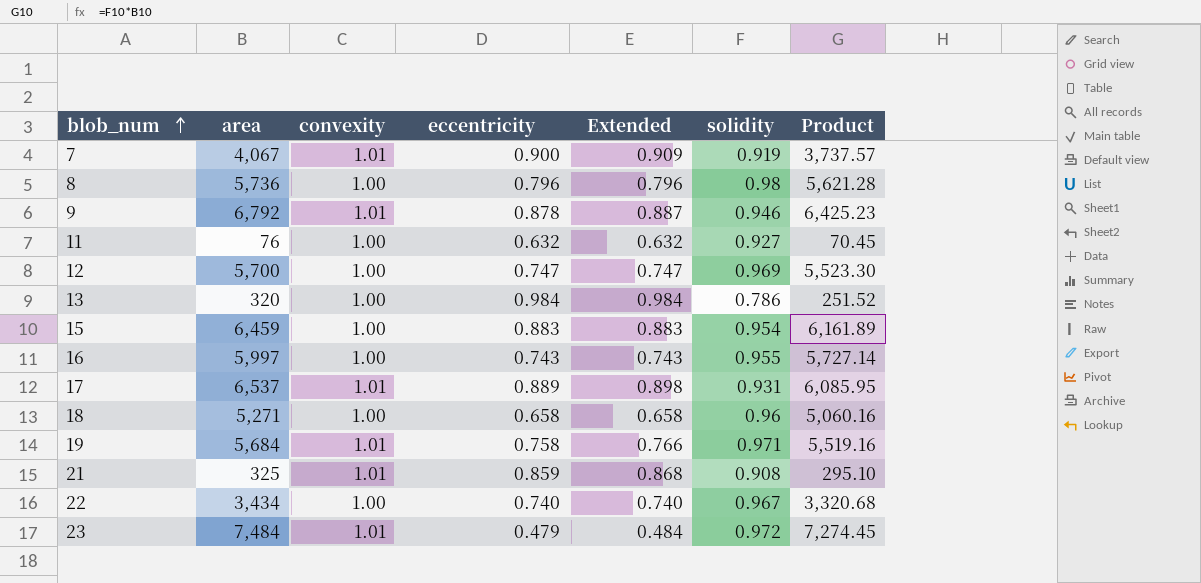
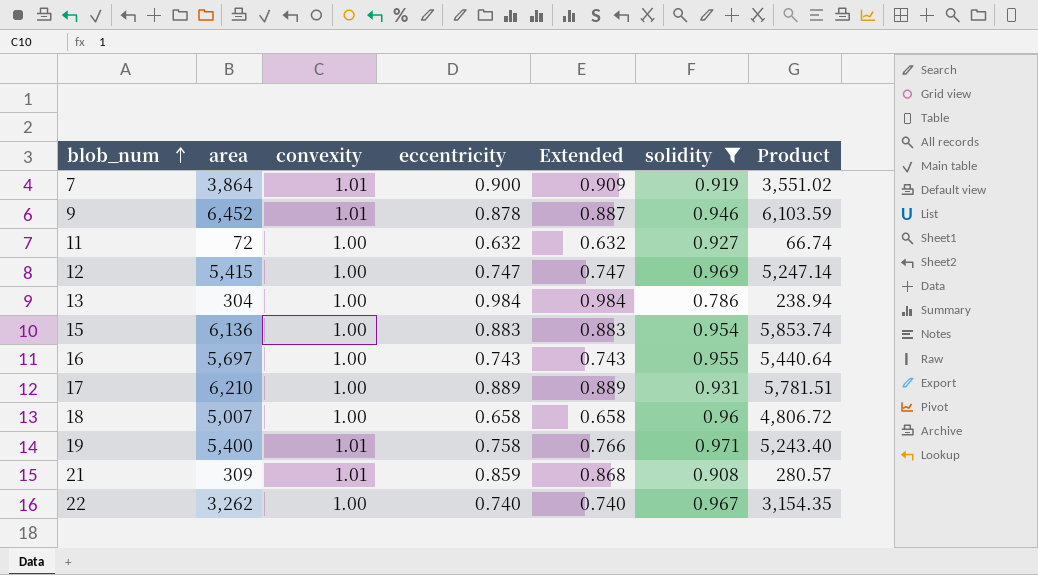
filter: none -> solidity <= 0.971
7 | area: 4,067 -> 3,864
7 | Product: 3,737.57 -> 3,551.02
9 | area: 6,792 -> 6,452
9 | Product: 6,425.23 -> 6,103.59
11 | area: 76 -> 72
11 | Product: 70.45 -> 66.74
12 | area: 5,700 -> 5,415
12 | Product: 5,523.30 -> 5,247.14
13 | area: 320 -> 304
13 | Product: 251.52 -> 238.94
15 | area: 6,459 -> 6,136
15 | Product: 6,161.89 -> 5,853.74
16 | area: 5,997 -> 5,697
16 | Product: 5,727.14 -> 5,440.64
17 | area: 6,537 -> 6,210
17 | convexity: 1.01 -> 1.00
17 | Extended: 0.898 -> 0.889
17 | Product: 6,085.95 -> 5,781.51
18 | area: 5,271 -> 5,007
18 | Product: 5,060.16 -> 4,806.72
19 | area: 5,684 -> 5,400
19 | Product: 5,519.16 -> 5,243.40
21 | area: 325 -> 309
21 | Product: 295.10 -> 280.57
22 | area: 3,434 -> 3,262
22 | Product: 3,320.68 -> 3,154.35

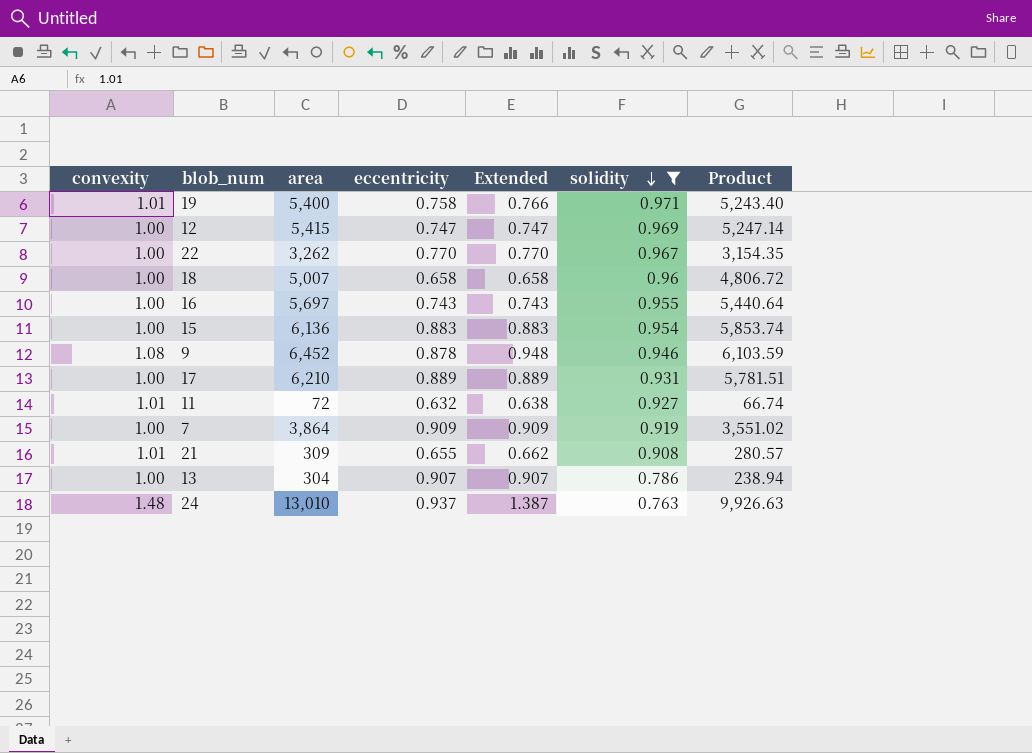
row order: blob_num ascending -> solidity descending
column convexity | position: 3 -> 1
22 | eccentricity: 0.740 -> 0.770
22 | Extended: 0.740 -> 0.770
9 | convexity: 1.01 -> 1.08
9 | Extended: 0.887 -> 0.948
11 | convexity: 1.00 -> 1.01
11 | Extended: 0.632 -> 0.638
7 | convexity: 1.01 -> 1.00
7 | eccentricity: 0.900 -> 0.909
21 | eccentricity: 0.859 -> 0.655
21 | Extended: 0.868 -> 0.662
13 | eccentricity: 0.984 -> 0.907
13 | Extended: 0.984 -> 0.907
row 24: none -> 1.48 | 13,010 | 0.937 | 1.387 | 0.763 | 9,926.63

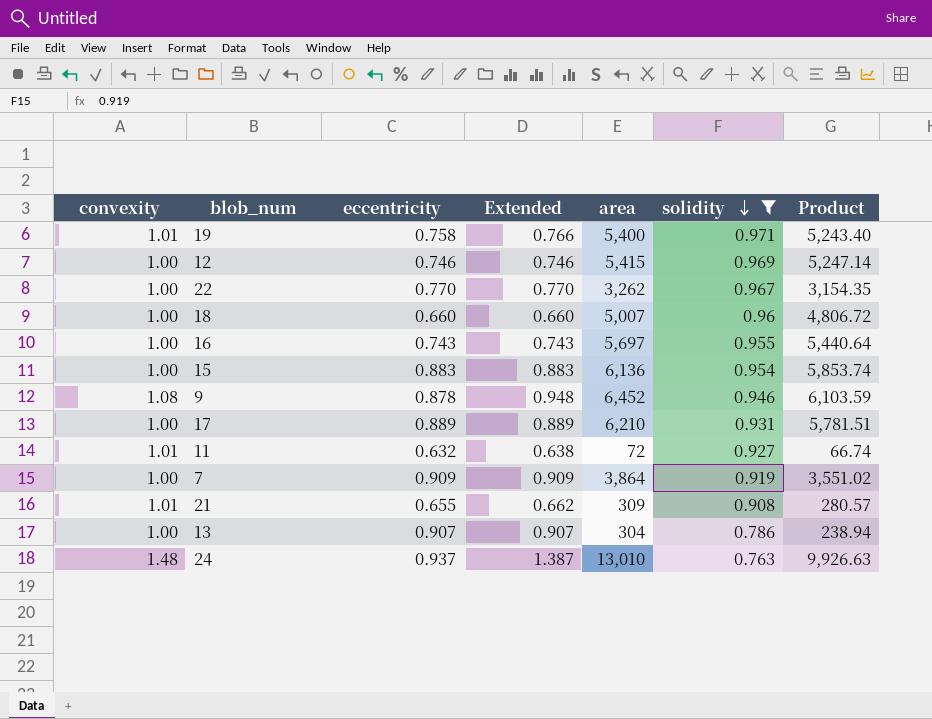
column area | position: 3 -> 5
12 | eccentricity: 0.747 -> 0.746
12 | Extended: 0.747 -> 0.746
18 | eccentricity: 0.658 -> 0.660
18 | Extended: 0.658 -> 0.660

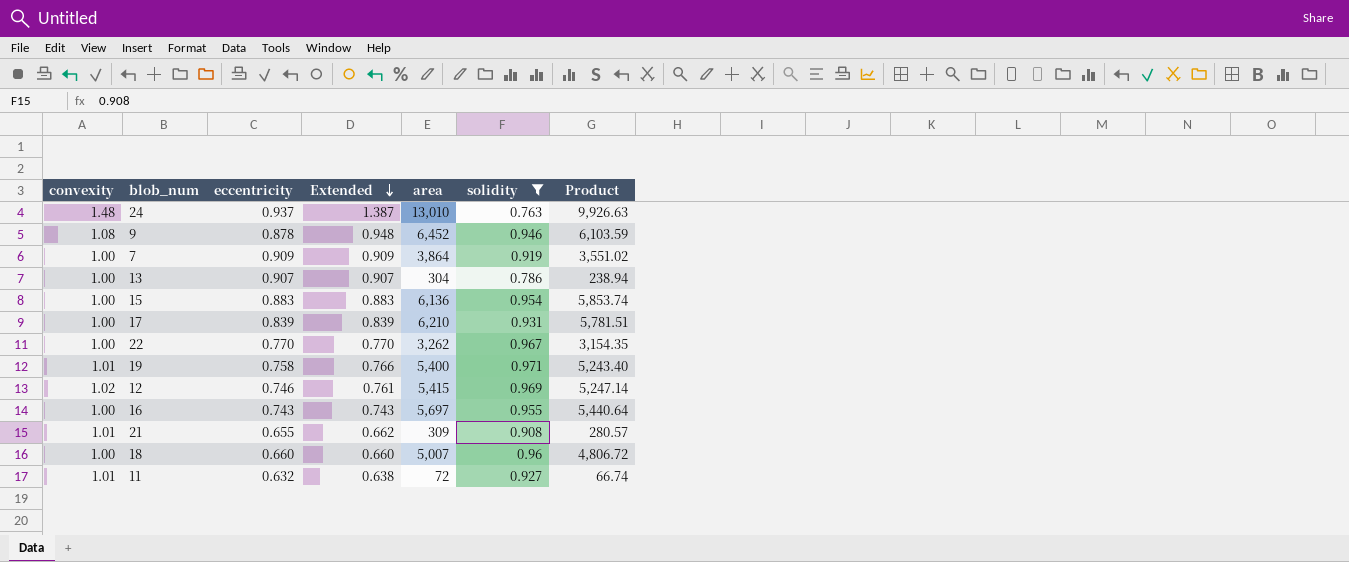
row order: solidity descending -> Extended descending
17 | eccentricity: 0.889 -> 0.839
17 | Extended: 0.889 -> 0.839
12 | convexity: 1.00 -> 1.02
12 | Extended: 0.746 -> 0.761

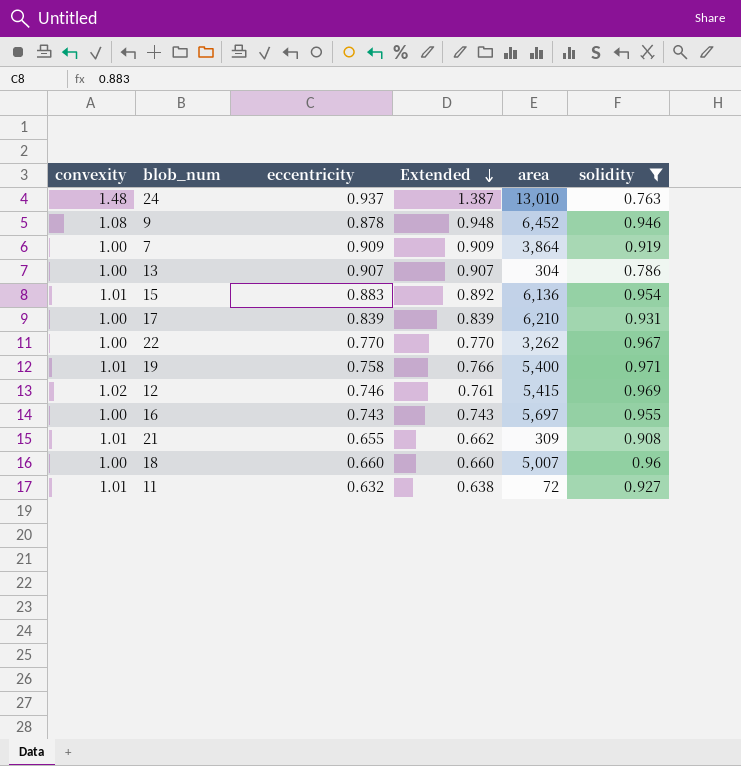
column Product | formula: [area] * [solidity] -> none
15 | convexity: 1.00 -> 1.01
15 | Extended: 0.883 -> 0.892

